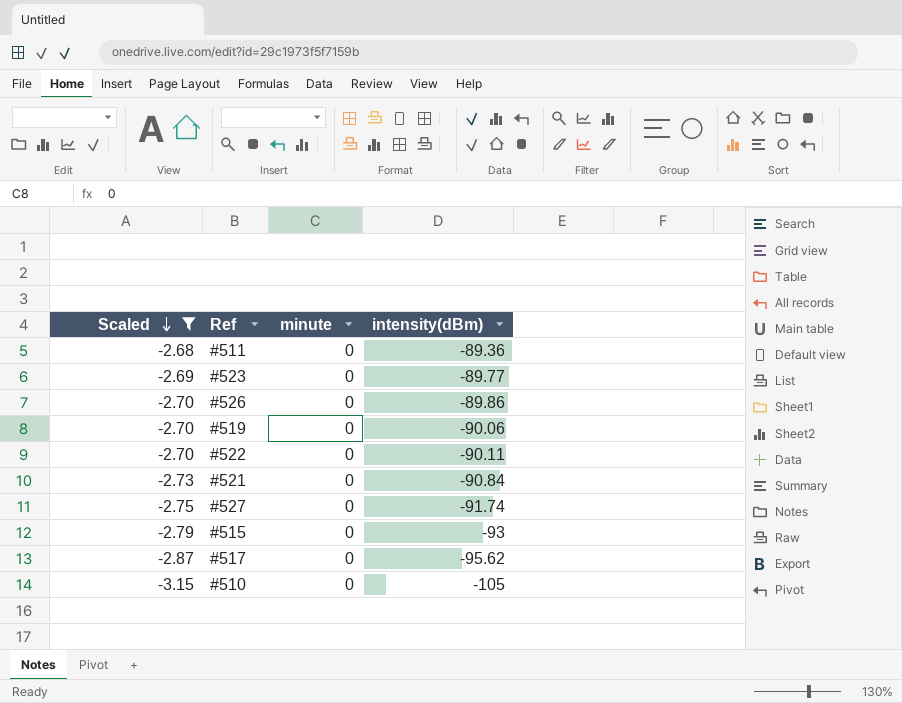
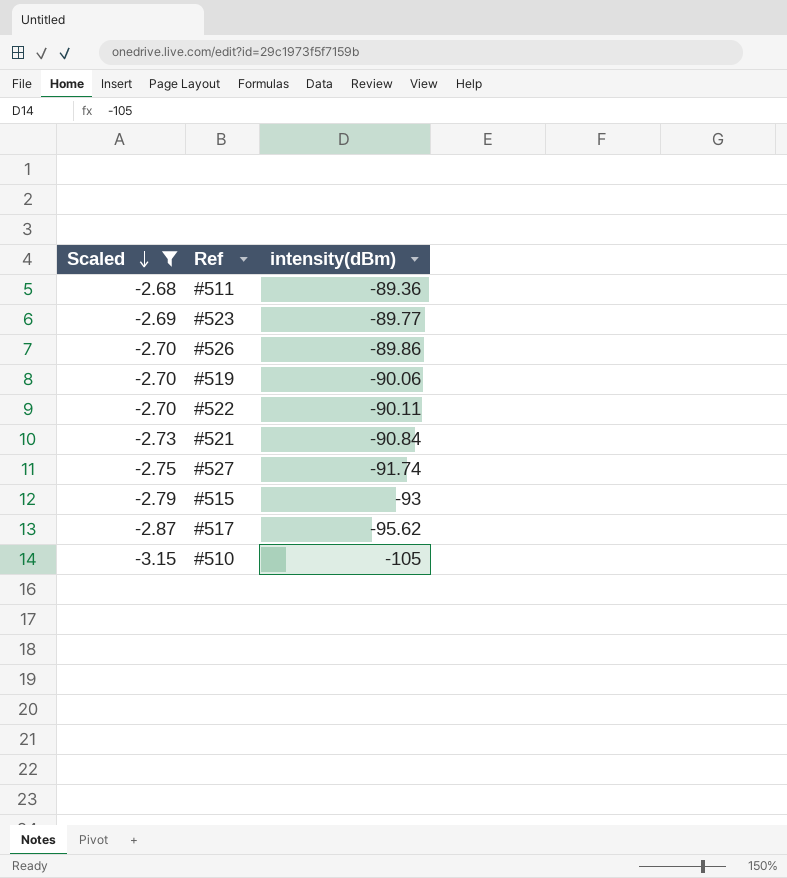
column minute | position: 3 -> none

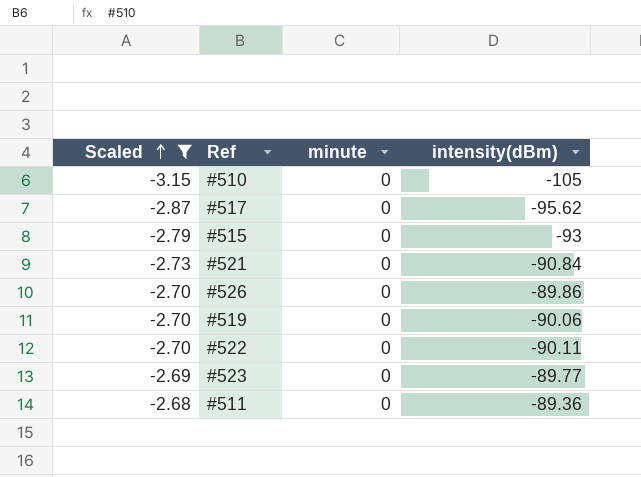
row order: Scaled descending -> Scaled ascending
column minute | position: none -> 3
row #527: -2.75 | -91.74 -> none

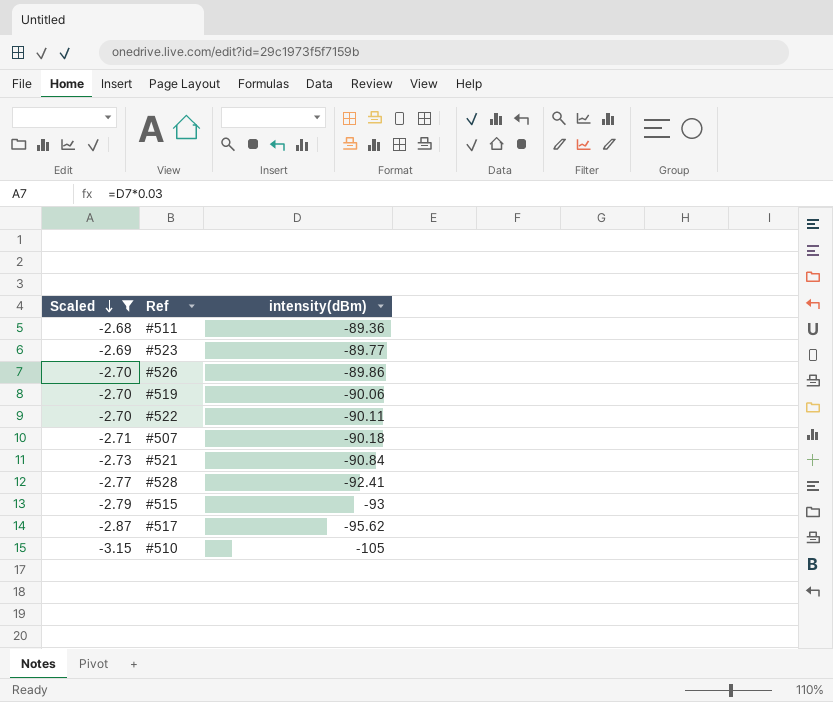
row order: Scaled ascending -> Scaled descending
column minute | position: 3 -> none
row #507: none -> -2.71 | -90.18
row #528: none -> -2.77 | -92.41

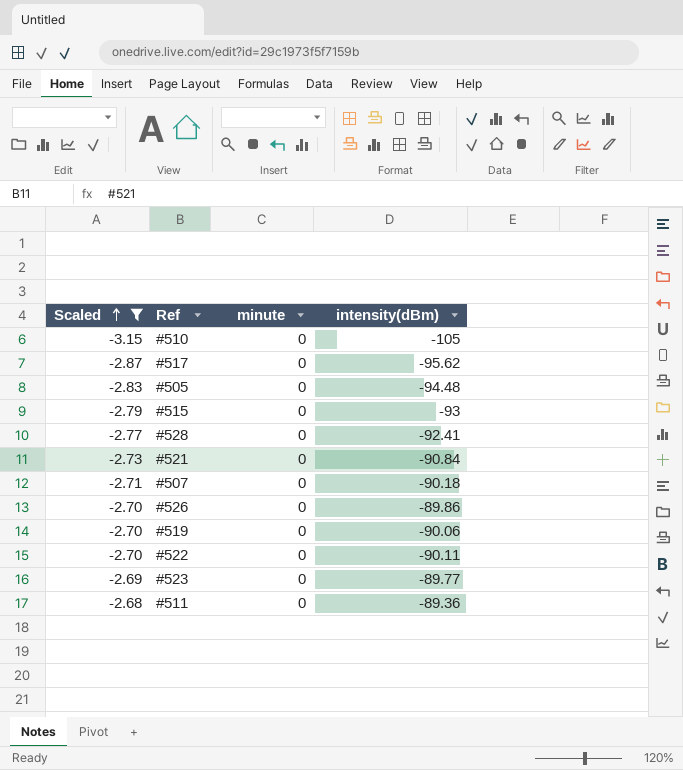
row order: Scaled descending -> Scaled ascending
column minute | position: none -> 3
row #505: none -> -2.83 | 0 | -94.48

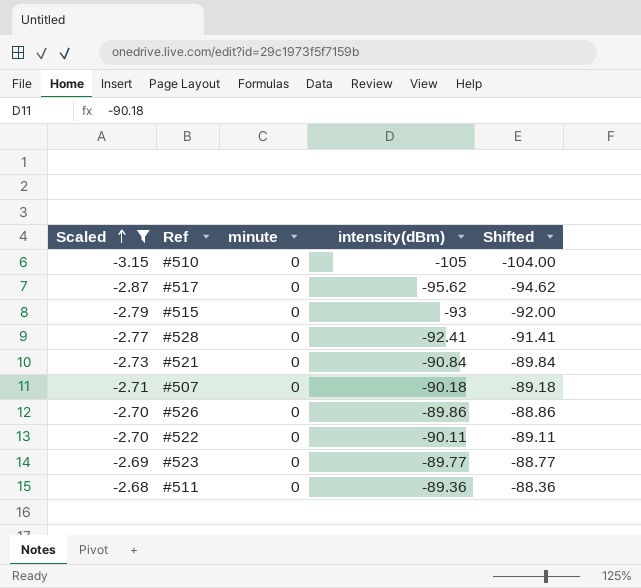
column Shifted | formula: none -> [intensity(dBm)] + 1
row #505: -2.83 | 0 | -94.48 -> none
row #519: -2.70 | 0 | -90.06 -> none

